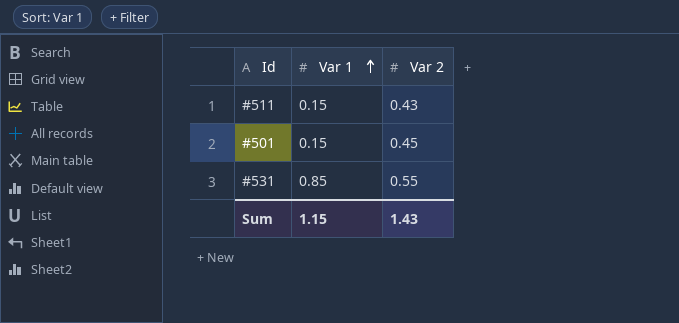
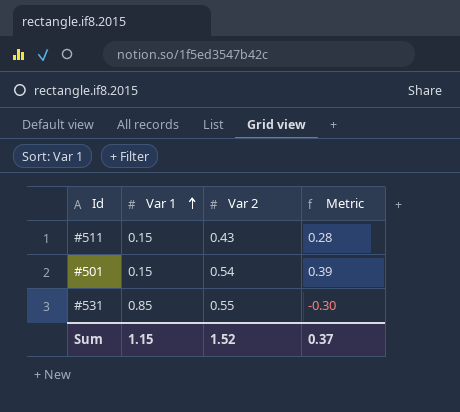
column Metric | formula: none -> [Var 2] - [Var 1]
#501 | Var 2: 0.45 -> 0.54
Sum | Var 2: 1.43 -> 1.52

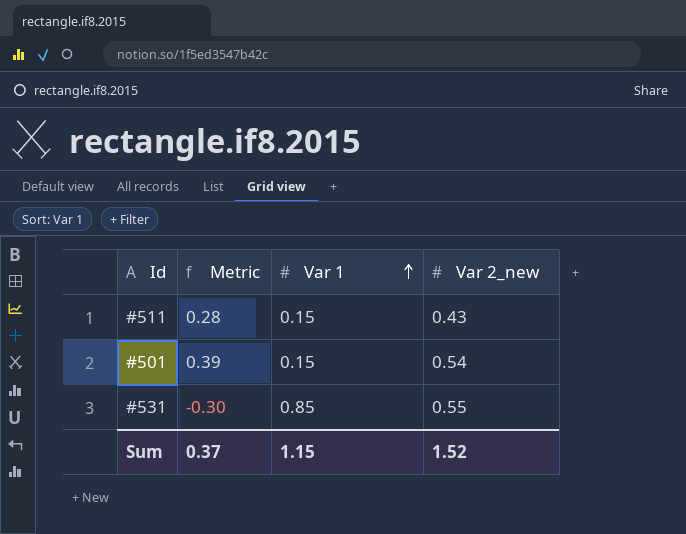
column Metric | position: 4 -> 2
column name: Var 2 -> Var 2_new

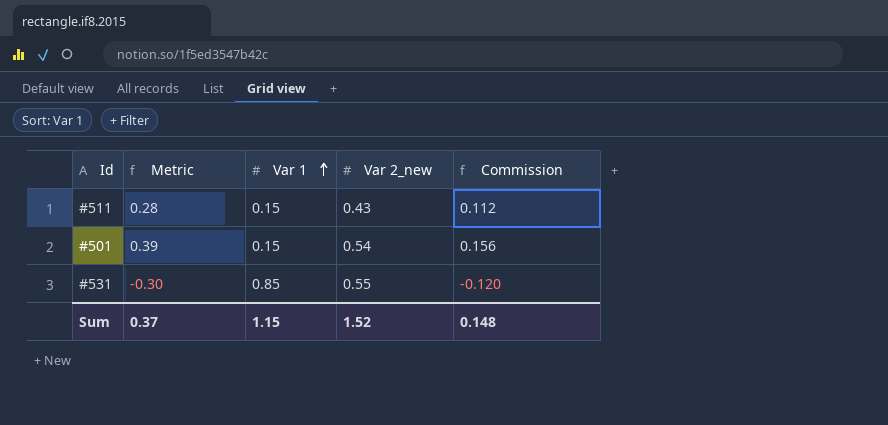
column Commission | formula: none -> [Metric] * 0.4

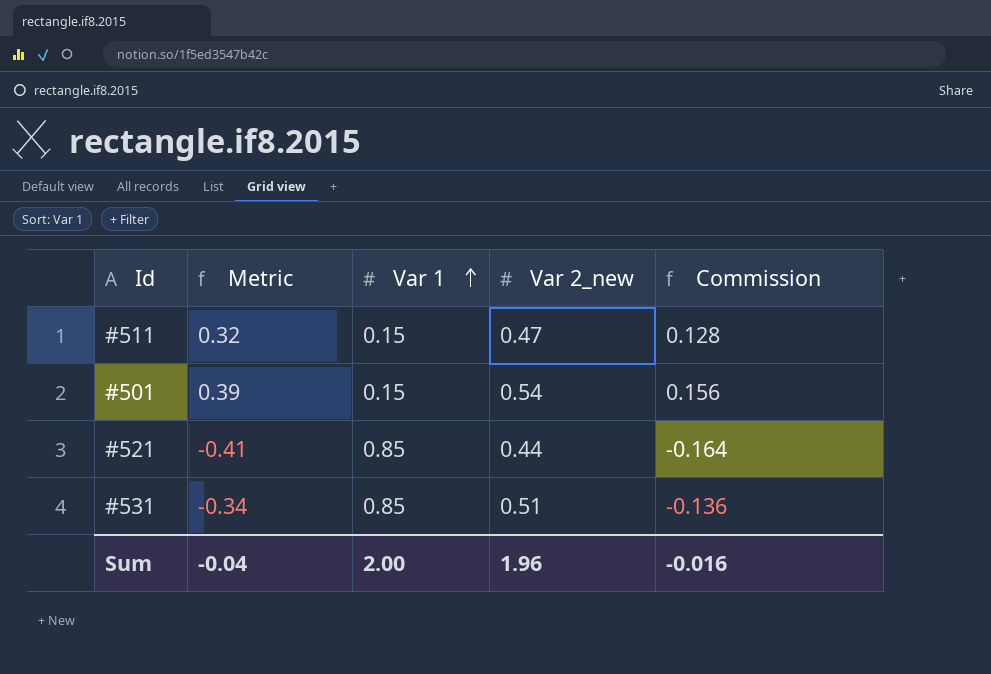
#511 | Metric: 0.28 -> 0.32
#511 | Var 2_new: 0.43 -> 0.47
#511 | Commission: 0.112 -> 0.128
row #521: none -> -0.41 | 0.85 | 0.44 | -0.164
#531 | Metric: -0.30 -> -0.34
#531 | Var 2_new: 0.55 -> 0.51
#531 | Commission: -0.120 -> -0.136
Sum | Metric: 0.37 -> -0.04
Sum | Var 1: 1.15 -> 2.00
Sum | Var 2_new: 1.52 -> 1.96
Sum | Commission: 0.148 -> -0.016

